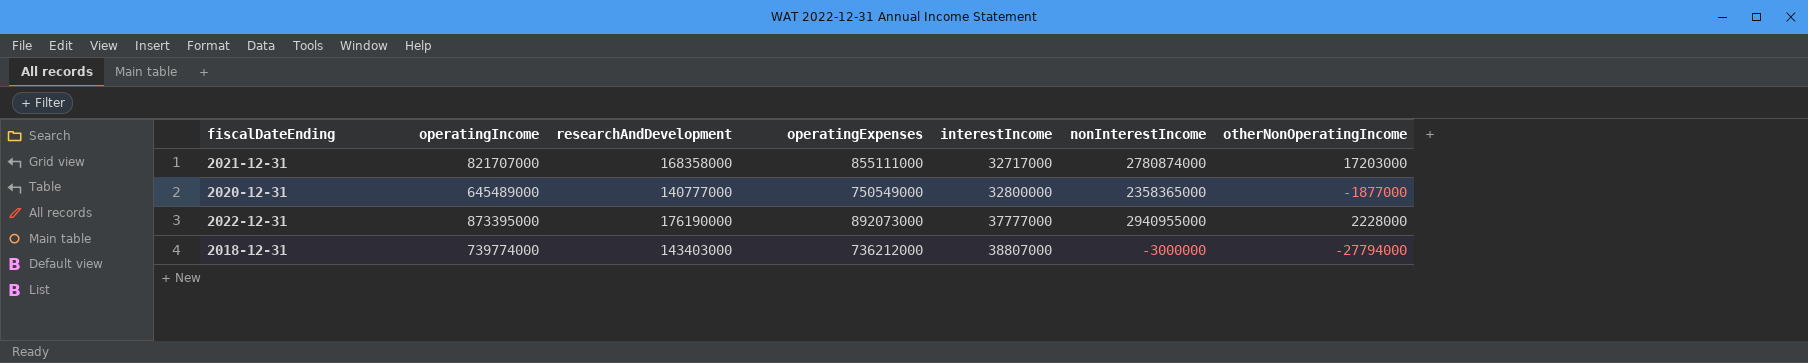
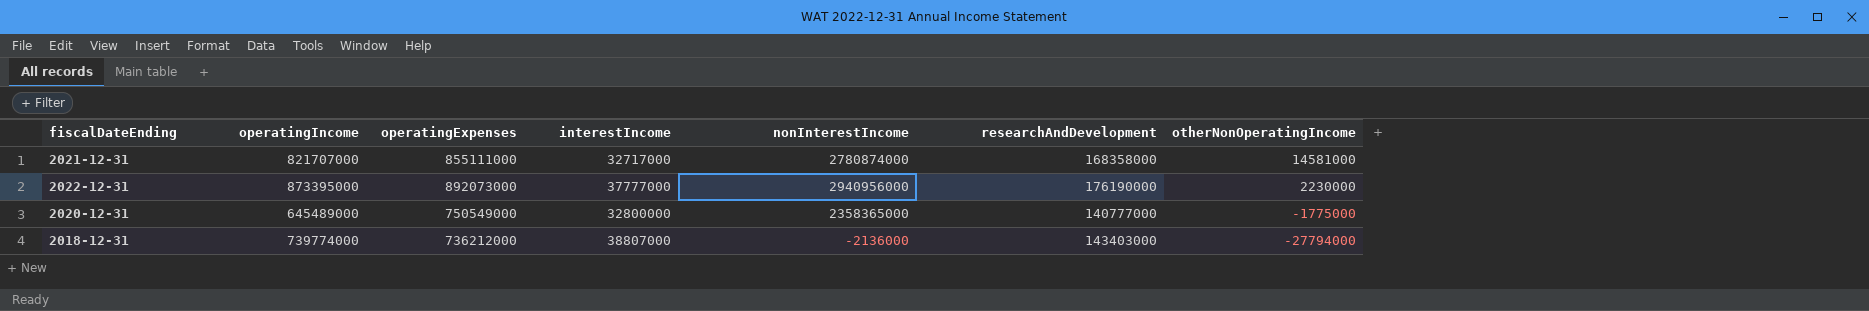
row order: interestIncome ascending -> otherNonOperatingIncome descending
column researchAndDevelopment | position: 3 -> 6
2021-12-31 | otherNonOperatingIncome: 17203000 -> 14581000
2022-12-31 | nonInterestIncome: 2940955000 -> 2940956000
2022-12-31 | otherNonOperatingIncome: 2228000 -> 2230000
2020-12-31 | otherNonOperatingIncome: -1877000 -> -1775000
2018-12-31 | nonInterestIncome: -3000000 -> -2136000

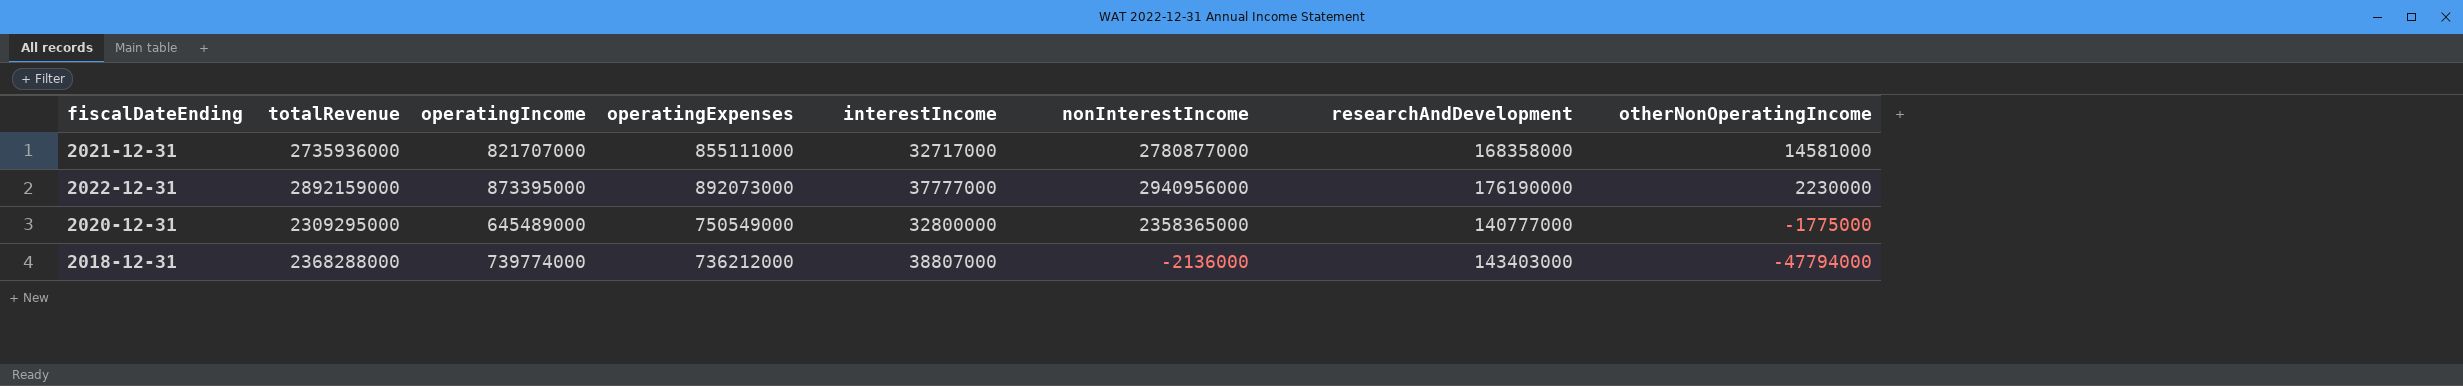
column totalRevenue | position: none -> 2
2021-12-31 | nonInterestIncome: 2780874000 -> 2780877000
2018-12-31 | otherNonOperatingIncome: -27794000 -> -47794000

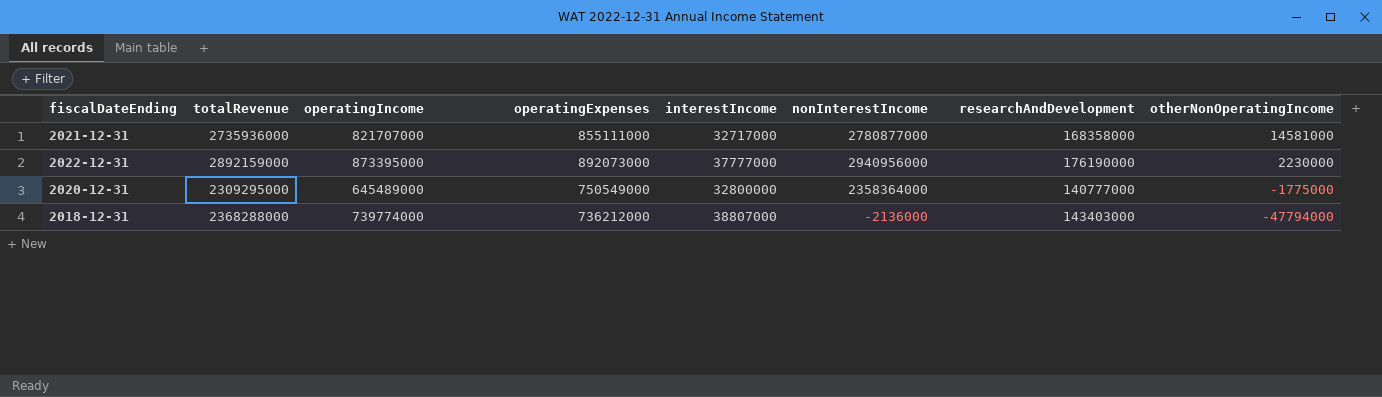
2020-12-31 | nonInterestIncome: 2358365000 -> 2358364000

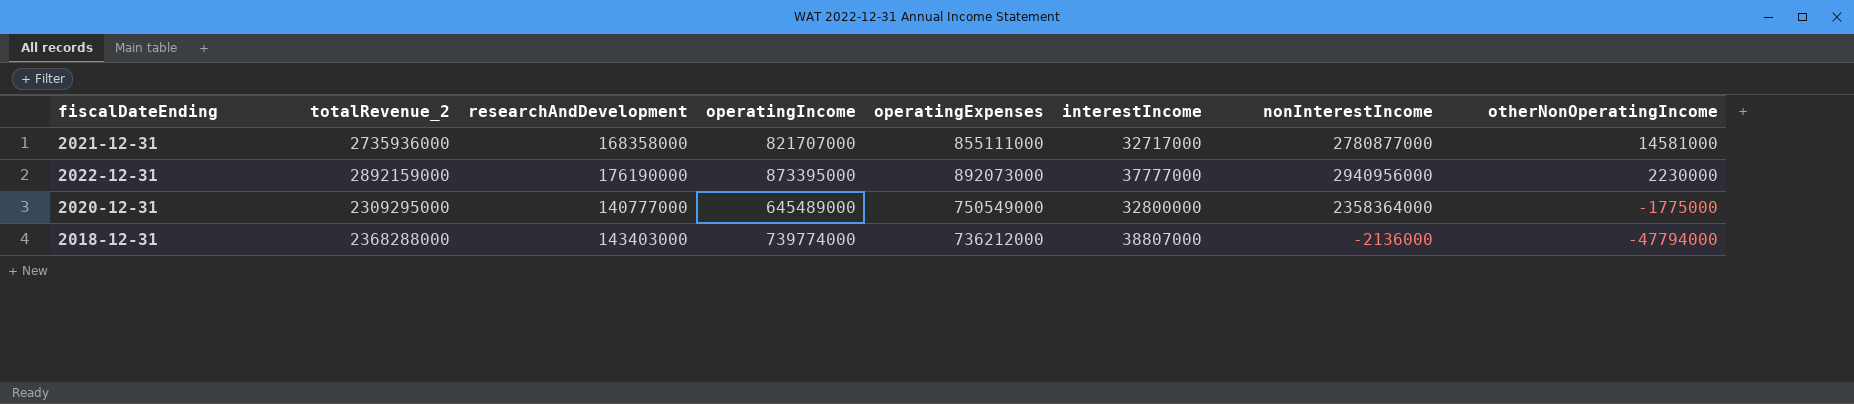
column name: totalRevenue -> totalRevenue_2
column researchAndDevelopment | position: 7 -> 3

